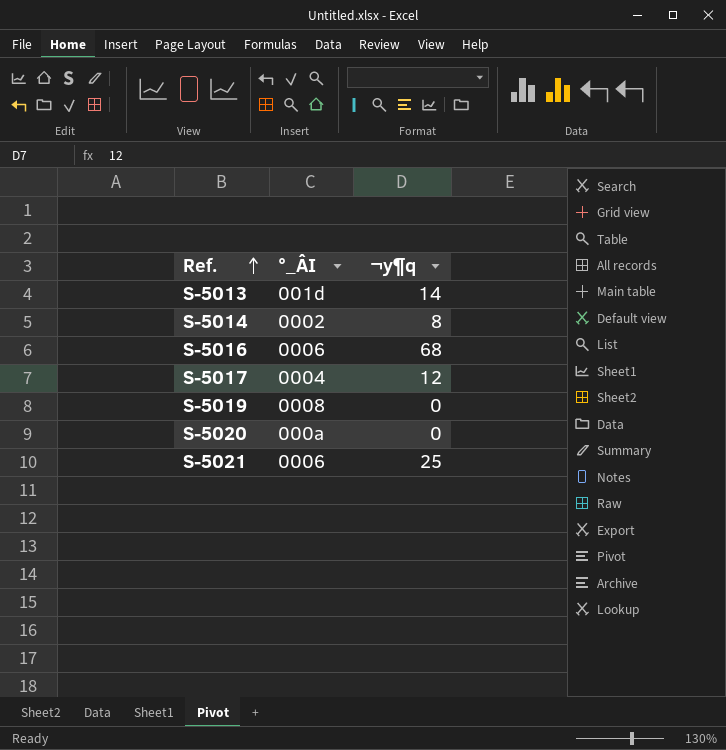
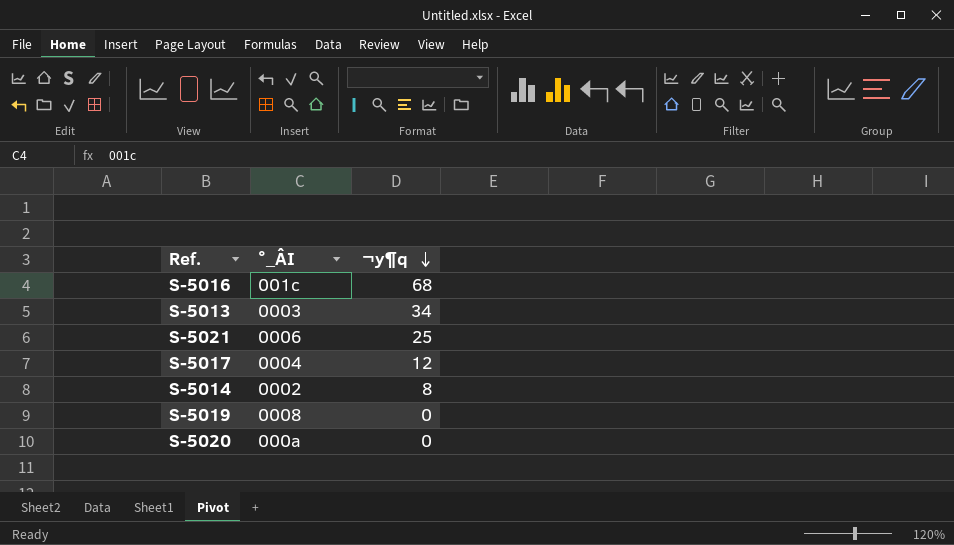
row order: Ref. ascending -> ¬y¶q descending
S-5016 | °_ÂI: 0006 -> 001c
S-5013 | °_ÂI: 001d -> 0003
S-5013 | ¬y¶q: 14 -> 34

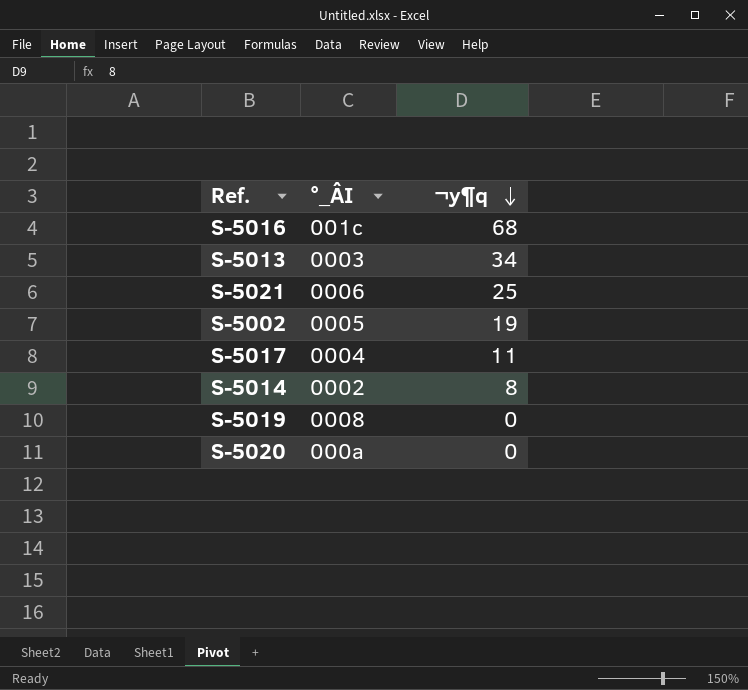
row S-5002: none -> 0005 | 19
S-5017 | ¬y¶q: 12 -> 11

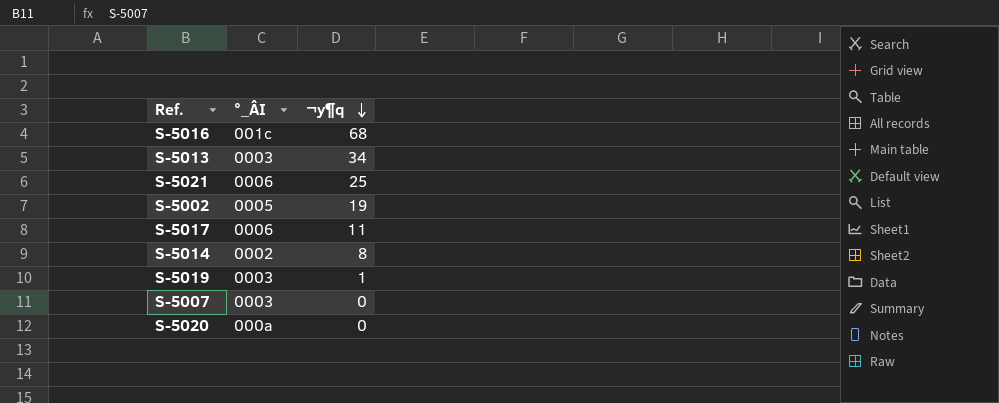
S-5017 | °_ÂI: 0004 -> 0006
S-5019 | °_ÂI: 0008 -> 0003
S-5019 | ¬y¶q: 0 -> 1
row S-5007: none -> 0003 | 0

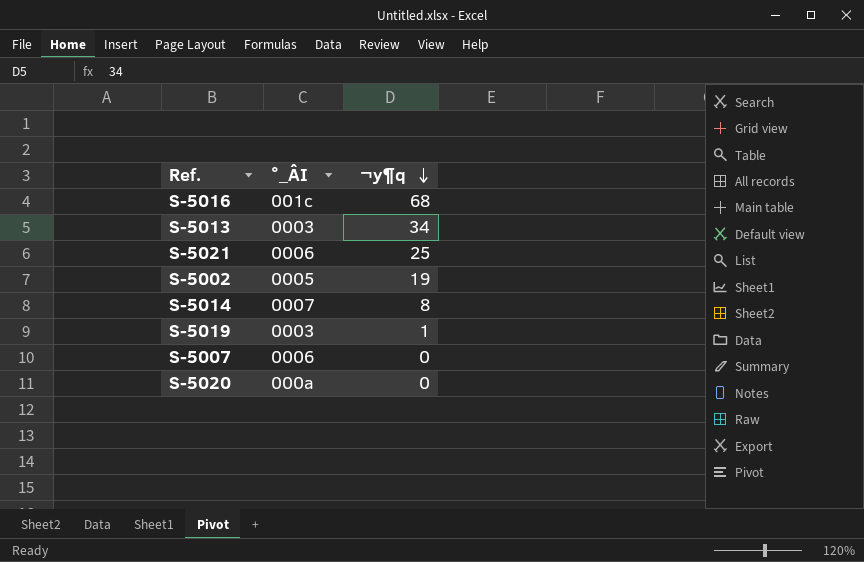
row S-5017: 0006 | 11 -> none
S-5014 | °_ÂI: 0002 -> 0007
S-5007 | °_ÂI: 0003 -> 0006

